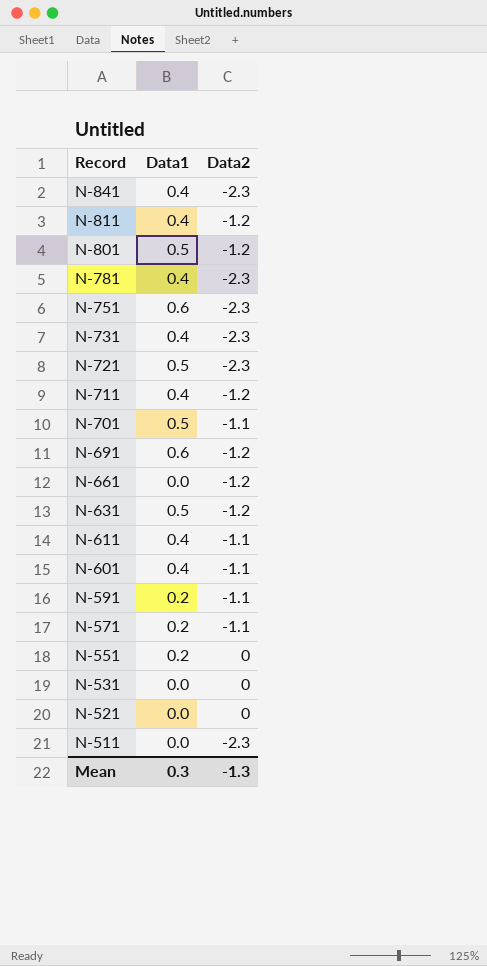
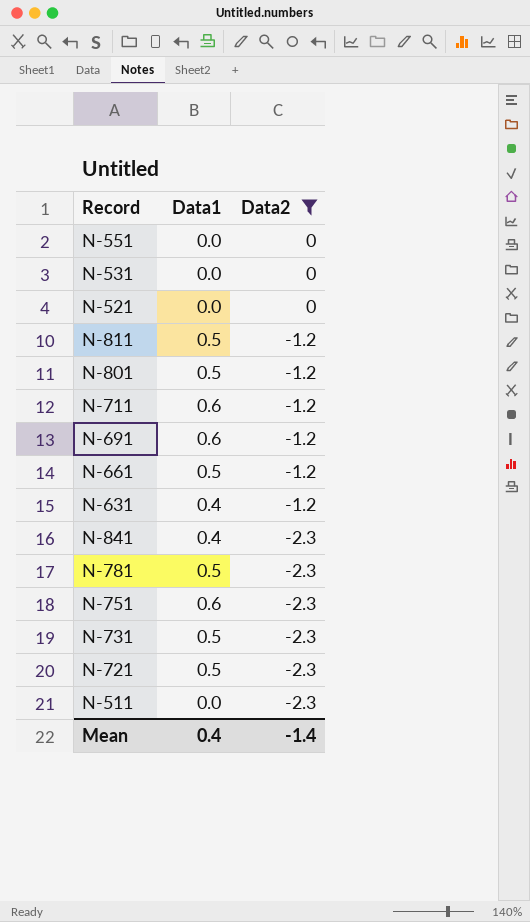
filter: none -> Data2 != -1.1
row order: Record descending -> Data2 descending
N-551 | Data1: 0.2 -> 0.0
N-811 | Data1: 0.4 -> 0.5
N-711 | Data1: 0.4 -> 0.6
N-661 | Data1: 0.0 -> 0.5
N-631 | Data1: 0.5 -> 0.4
N-781 | Data1: 0.4 -> 0.5
N-731 | Data1: 0.4 -> 0.5
Mean | Data1: 0.3 -> 0.4
Mean | Data2: -1.3 -> -1.4

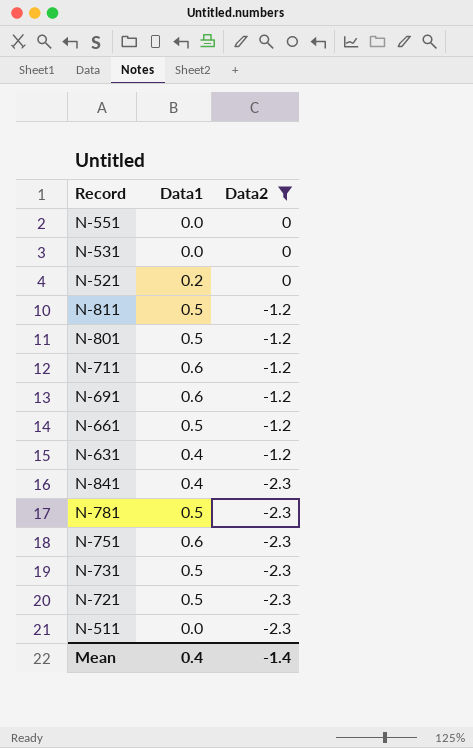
N-521 | Data1: 0.0 -> 0.2

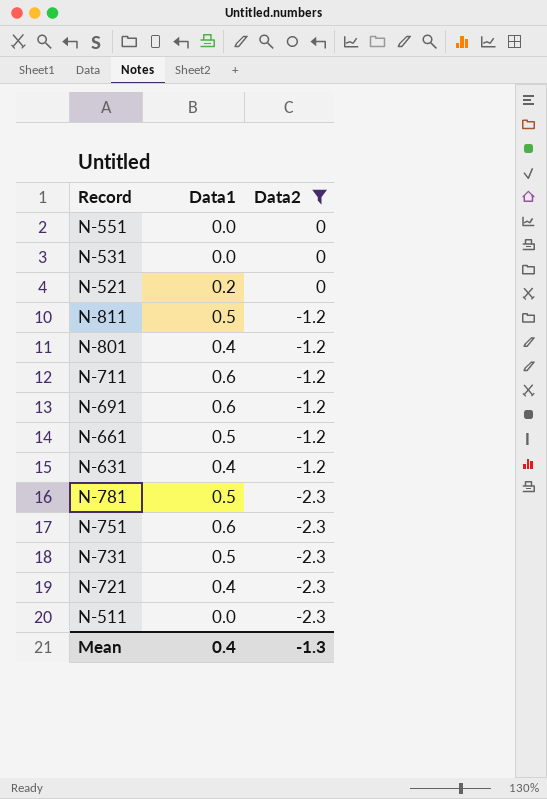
row N-841: 0.4 | -2.3 -> none
N-801 | Data1: 0.5 -> 0.4
N-721 | Data1: 0.5 -> 0.4
Mean | Data2: -1.4 -> -1.3

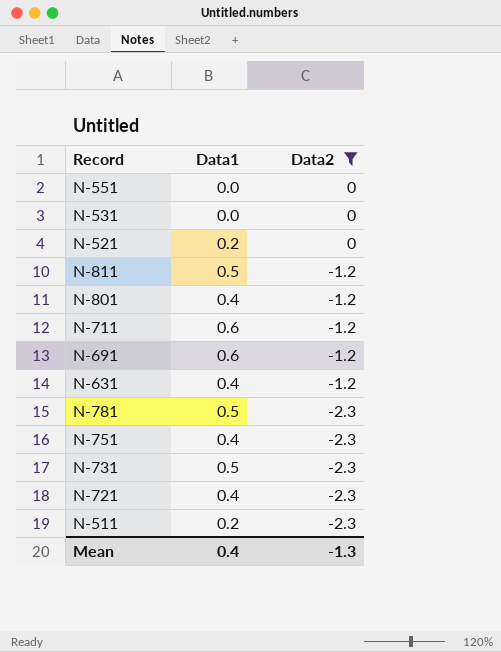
row N-661: 0.5 | -1.2 -> none
N-751 | Data1: 0.6 -> 0.4
N-511 | Data1: 0.0 -> 0.2

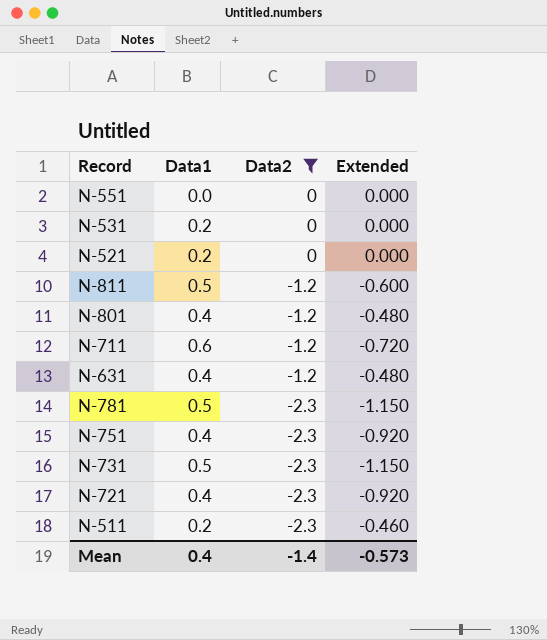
column Extended | formula: none -> [Data1] * [Data2]
row N-691: 0.6 | -1.2 -> none
N-531 | Data1: 0.0 -> 0.2
Mean | Data2: -1.3 -> -1.4

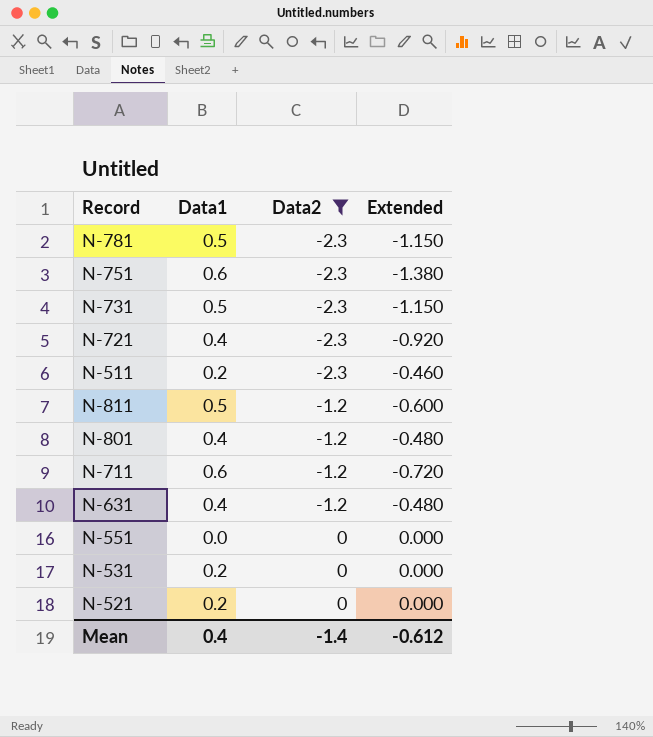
row order: Data2 descending -> Data2 ascending
N-751 | Data1: 0.4 -> 0.6
N-751 | Extended: -0.920 -> -1.380
Mean | Extended: -0.573 -> -0.612

